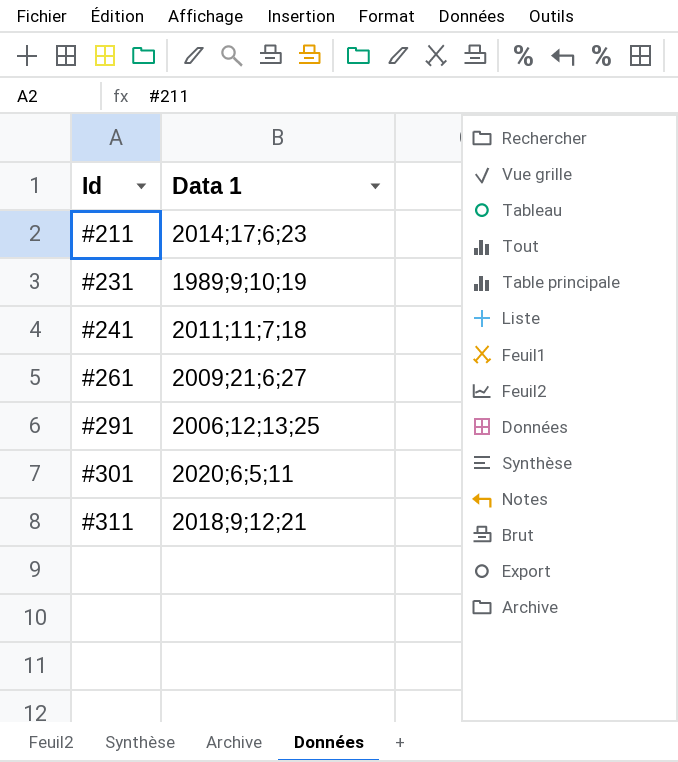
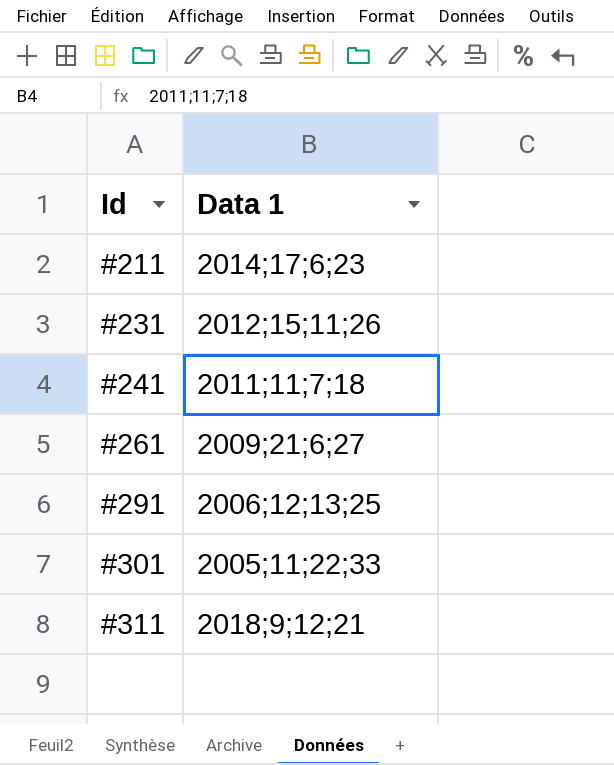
#231 | Data 1: 1989;9;10;19 -> 2012;15;11;26
#301 | Data 1: 2020;6;5;11 -> 2005;11;22;33

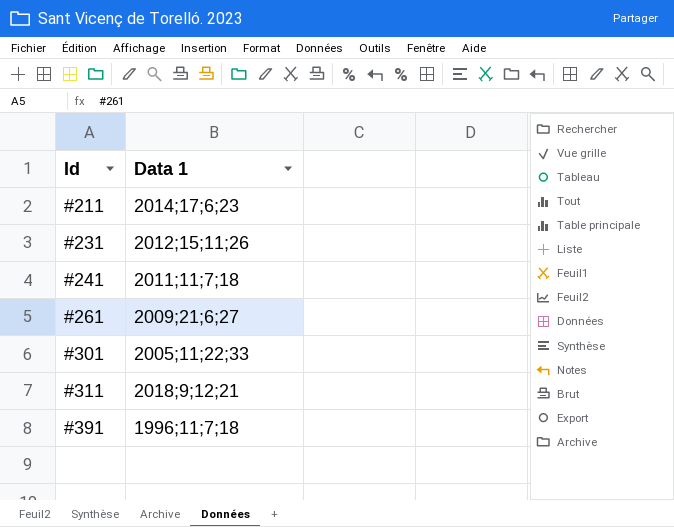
row #291: 2006;12;13;25 -> none
row #391: none -> 1996;11;7;18

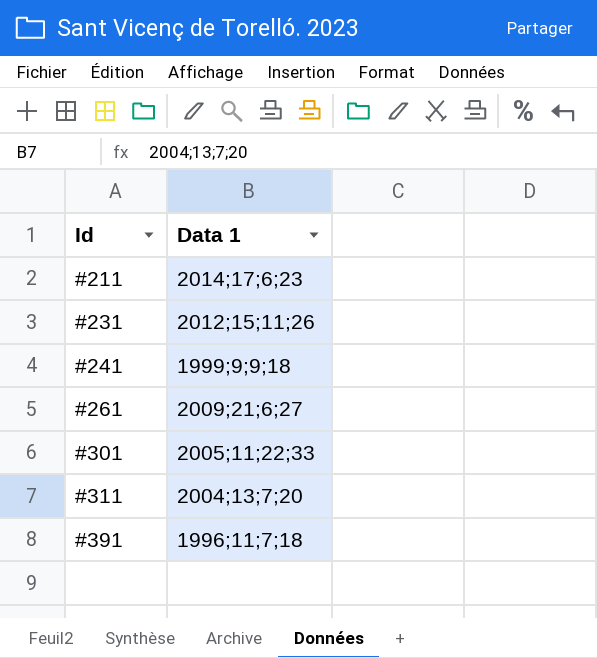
#241 | Data 1: 2011;11;7;18 -> 1999;9;9;18
#311 | Data 1: 2018;9;12;21 -> 2004;13;7;20

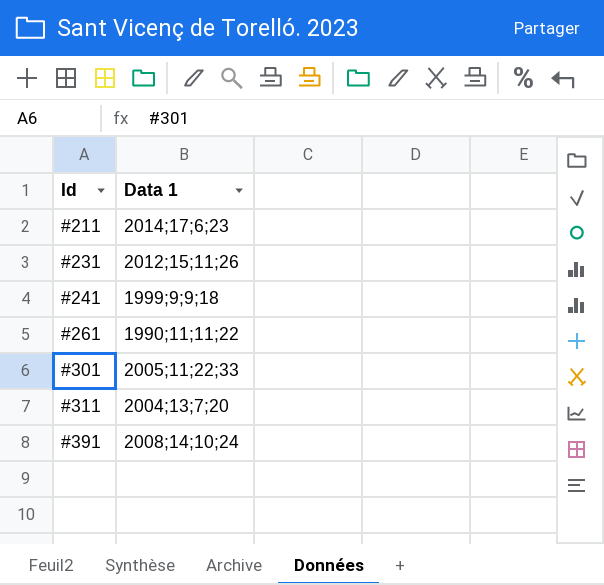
#261 | Data 1: 2009;21;6;27 -> 1990;11;11;22
#391 | Data 1: 1996;11;7;18 -> 2008;14;10;24

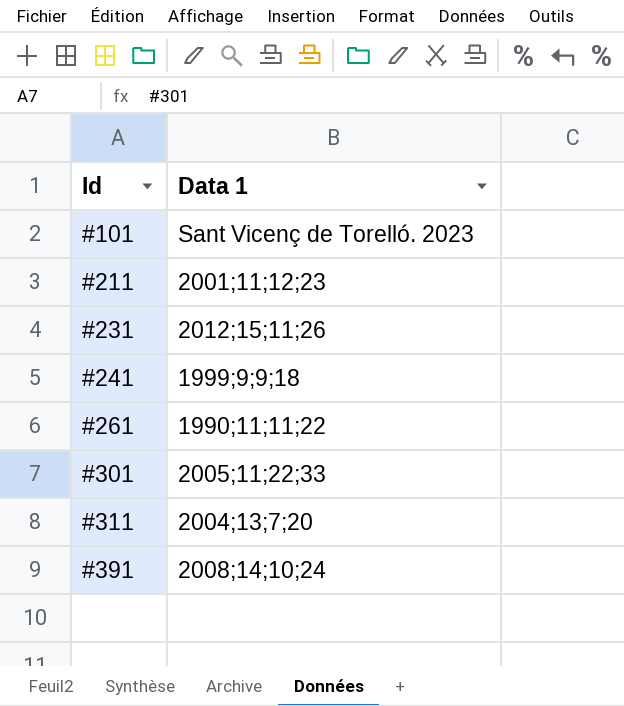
row #101: none -> Sant Vicenç de Torelló. 2023
#211 | Data 1: 2014;17;6;23 -> 2001;11;12;23

